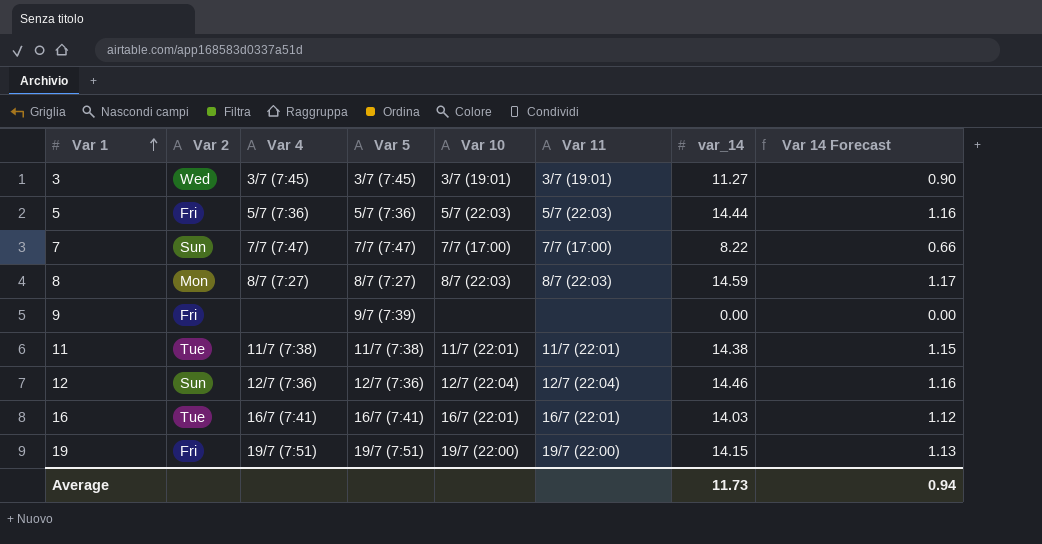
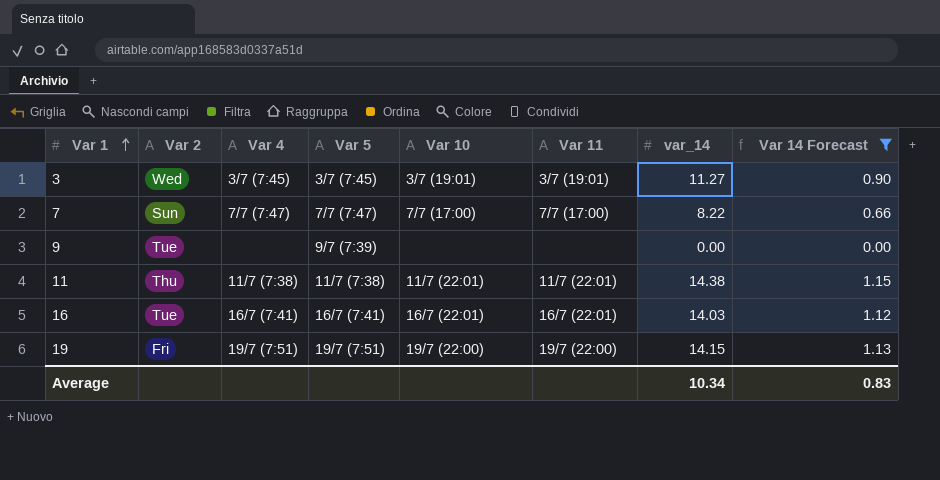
filter: none -> Var 14 Forecast <= 1.15
9 | Var 2: Fri -> Tue
11 | Var 2: Tue -> Thu
Average | var_14: 11.73 -> 10.34
Average | Var 14 Forecast: 0.94 -> 0.83

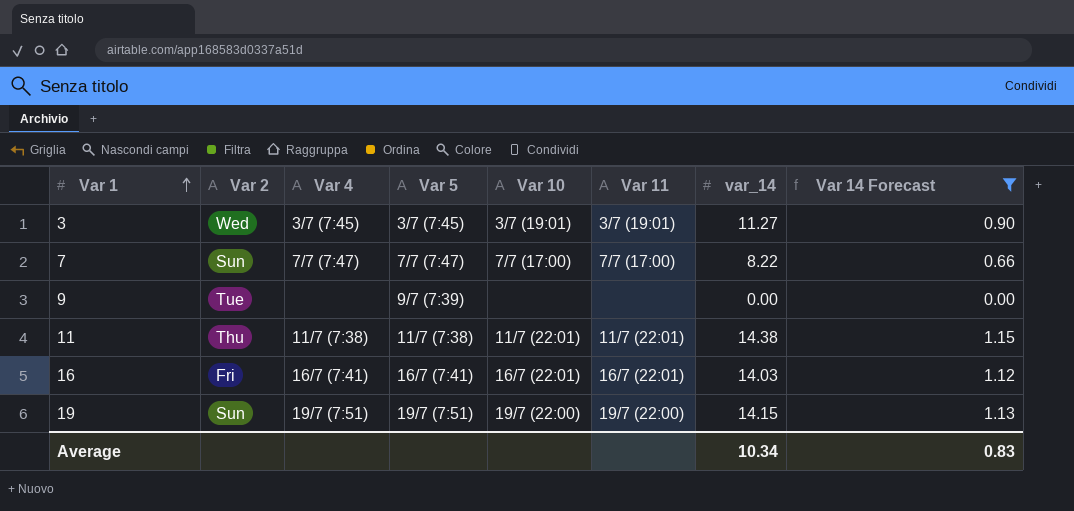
16 | Var 2: Tue -> Fri
19 | Var 2: Fri -> Sun

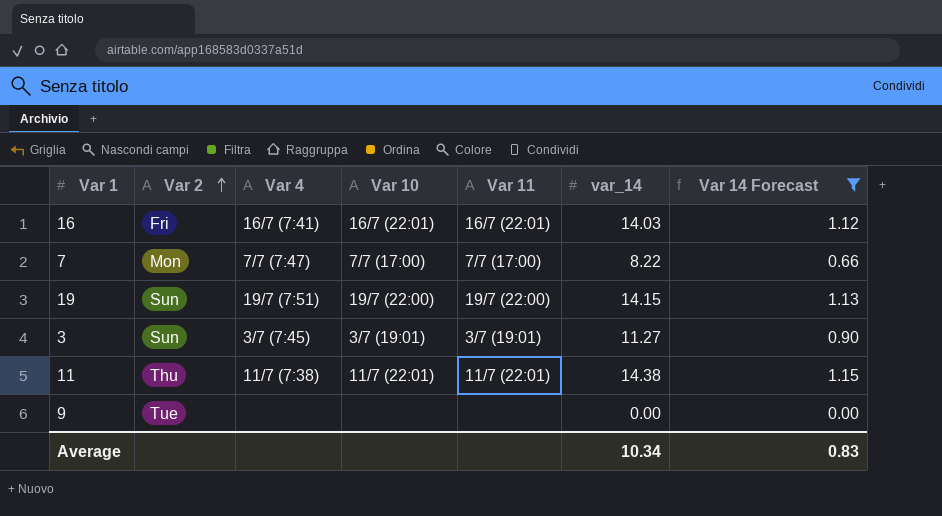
row order: Var 1 ascending -> Var 2 ascending
column Var 5 | position: 4 -> none
7 | Var 2: Sun -> Mon
3 | Var 2: Wed -> Sun

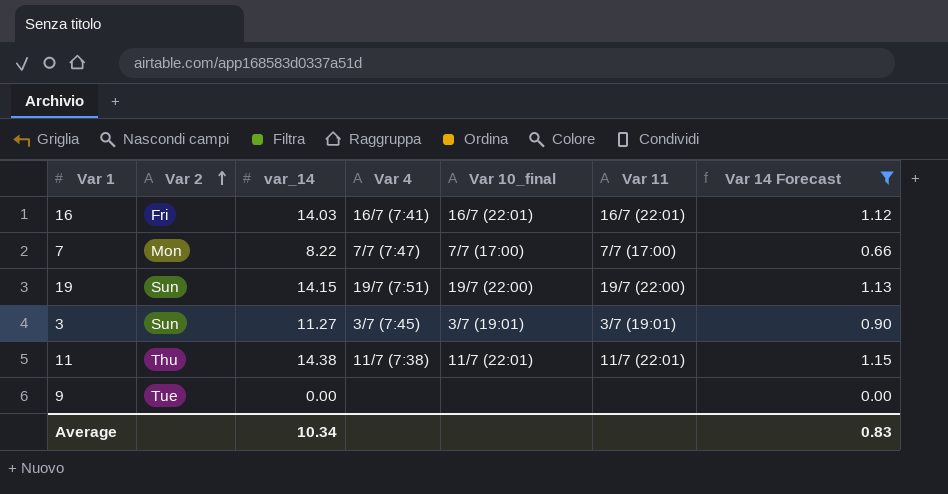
column var_14 | position: 6 -> 3
column name: Var 10 -> Var 10_final

